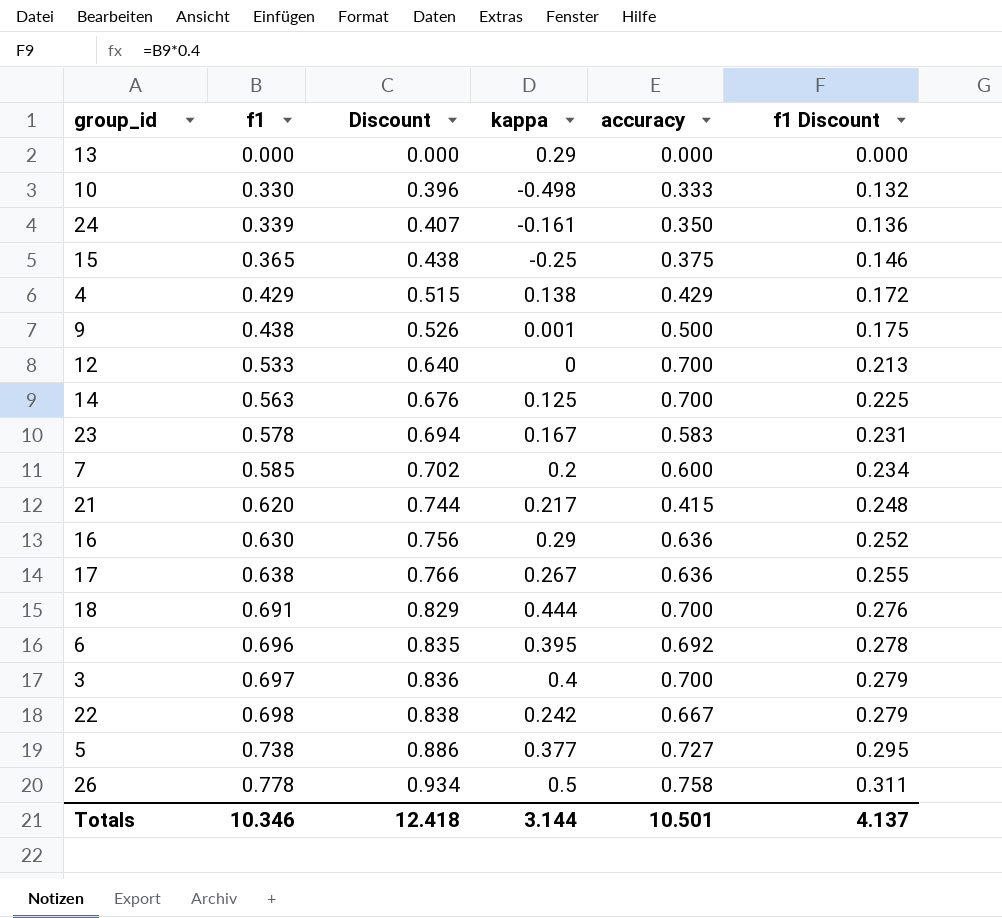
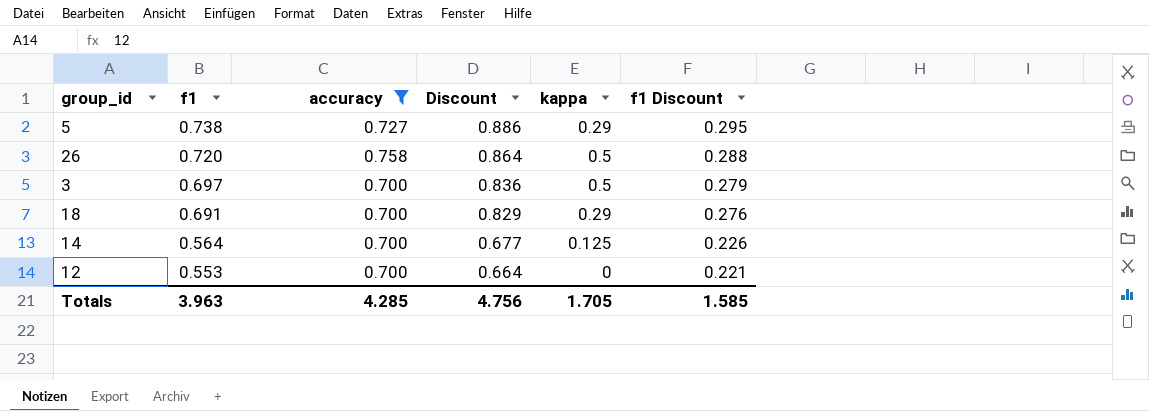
filter: none -> accuracy >= 0.700
row order: f1 ascending -> f1 descending
column accuracy | position: 5 -> 3
5 | kappa: 0.377 -> 0.29
26 | f1: 0.778 -> 0.720
26 | Discount: 0.934 -> 0.864
26 | f1 Discount: 0.311 -> 0.288
3 | kappa: 0.4 -> 0.5
18 | kappa: 0.444 -> 0.29
14 | f1: 0.563 -> 0.564
14 | Discount: 0.676 -> 0.677
14 | f1 Discount: 0.225 -> 0.226
12 | f1: 0.533 -> 0.553
12 | Discount: 0.640 -> 0.664
12 | f1 Discount: 0.213 -> 0.221
Totals | f1: 10.346 -> 3.963
Totals | accuracy: 10.501 -> 4.285
Totals | Discount: 12.418 -> 4.756
Totals | kappa: 3.144 -> 1.705
Totals | f1 Discount: 4.137 -> 1.585

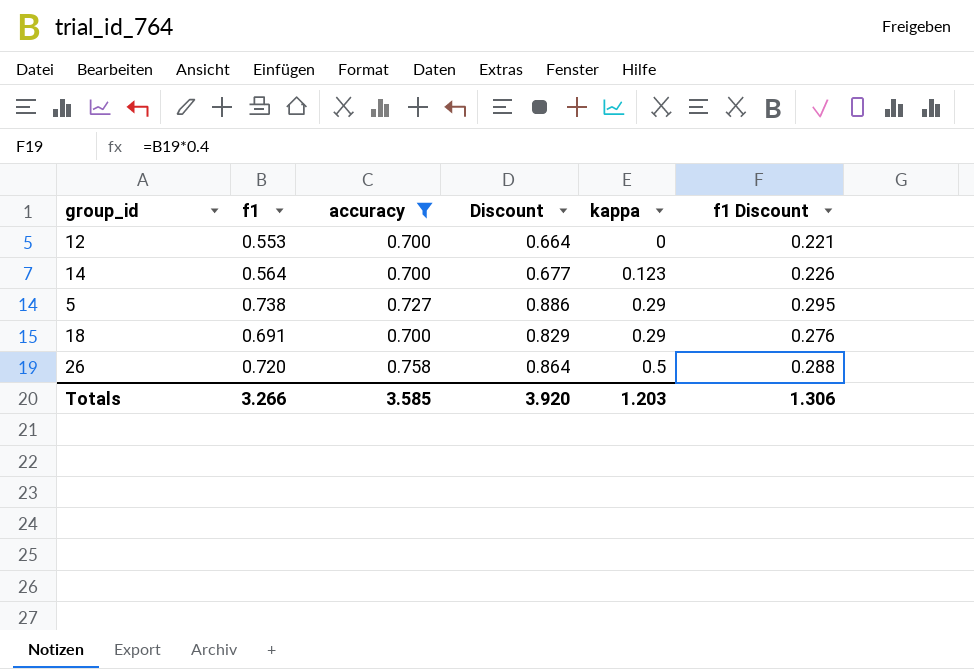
row order: f1 descending -> kappa ascending
row 3: 0.697 | 0.700 | 0.836 | 0.5 | 0.279 -> none
14 | kappa: 0.125 -> 0.123
Totals | f1: 3.963 -> 3.266
Totals | accuracy: 4.285 -> 3.585
Totals | Discount: 4.756 -> 3.920
Totals | kappa: 1.705 -> 1.203
Totals | f1 Discount: 1.585 -> 1.306

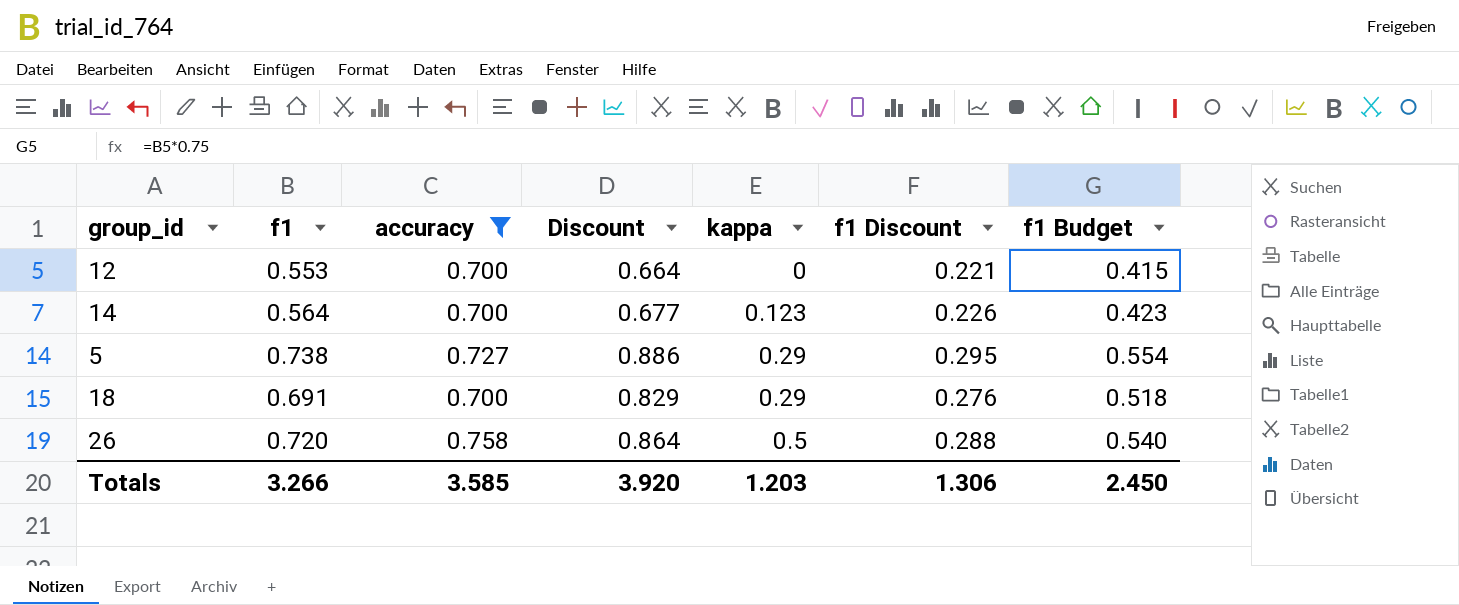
column f1 Budget | formula: none -> [f1] * 0.75

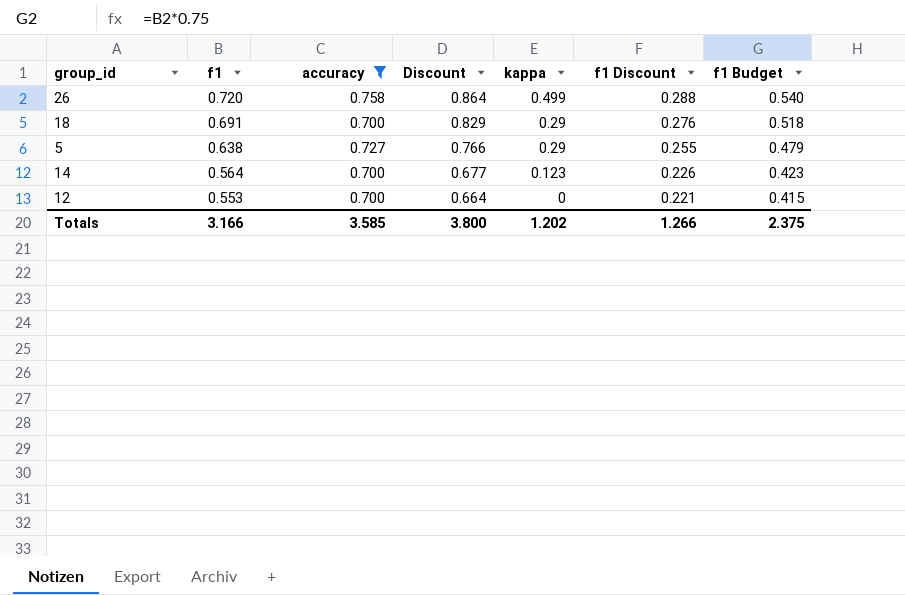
row order: kappa ascending -> f1 descending
26 | kappa: 0.5 -> 0.499
5 | f1: 0.738 -> 0.638
5 | Discount: 0.886 -> 0.766
5 | f1 Discount: 0.295 -> 0.255
5 | f1 Budget: 0.554 -> 0.479
Totals | f1: 3.266 -> 3.166
Totals | Discount: 3.920 -> 3.800
Totals | kappa: 1.203 -> 1.202
Totals | f1 Discount: 1.306 -> 1.266
Totals | f1 Budget: 2.450 -> 2.375

